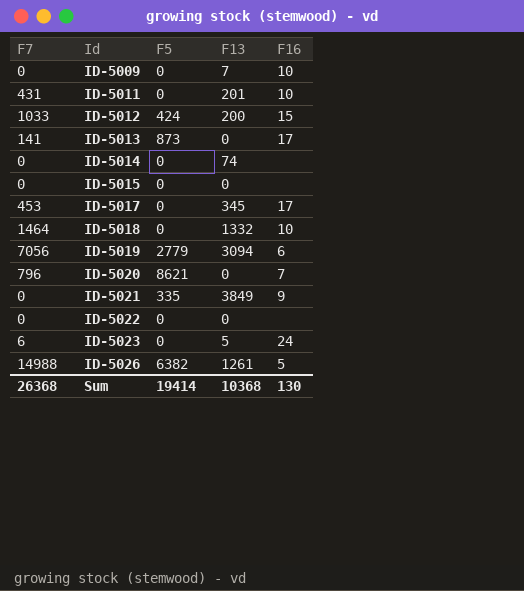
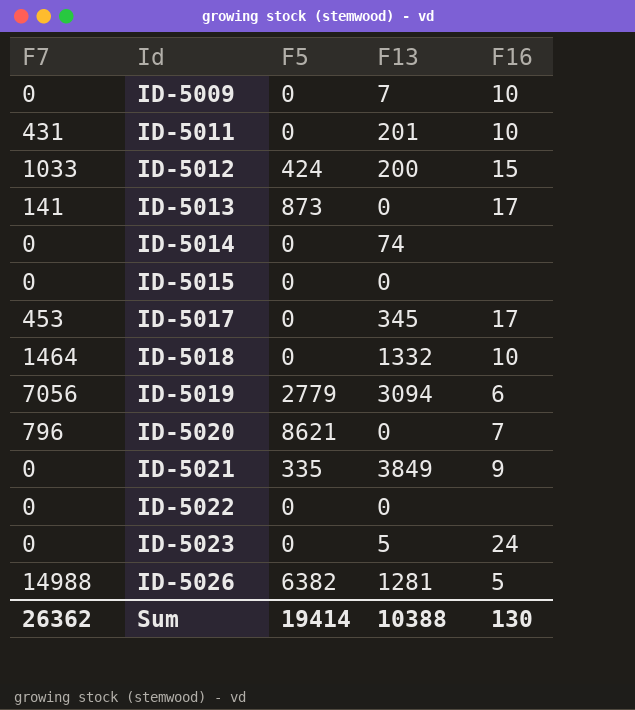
ID-5023 | F7: 6 -> 0
ID-5026 | F13: 1261 -> 1281
Sum | F7: 26368 -> 26362
Sum | F13: 10368 -> 10388

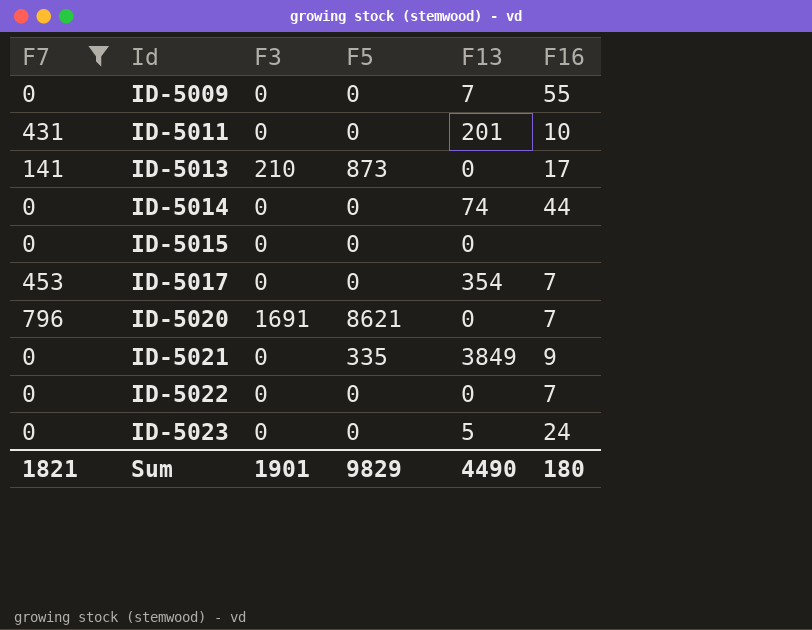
filter: none -> F7 <= 796
column F3 | position: none -> 3
ID-5009 | F16: 10 -> 55
ID-5014 | F16: none -> 44
ID-5017 | F13: 345 -> 354
ID-5017 | F16: 17 -> 7
ID-5022 | F16: none -> 7
Sum | F7: 26362 -> 1821
Sum | F5: 19414 -> 9829
Sum | F13: 10388 -> 4490
Sum | F16: 130 -> 180

